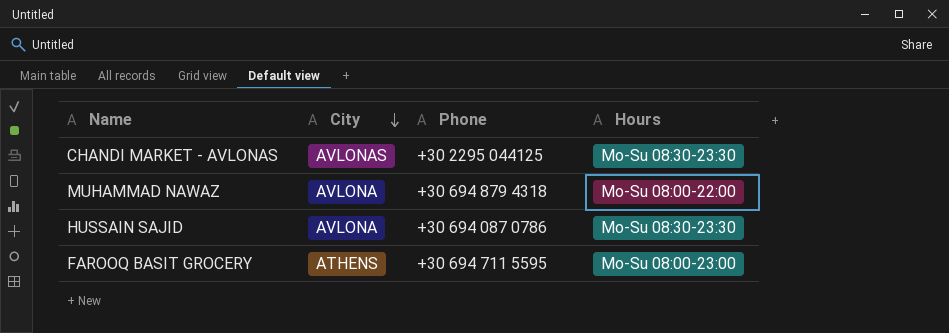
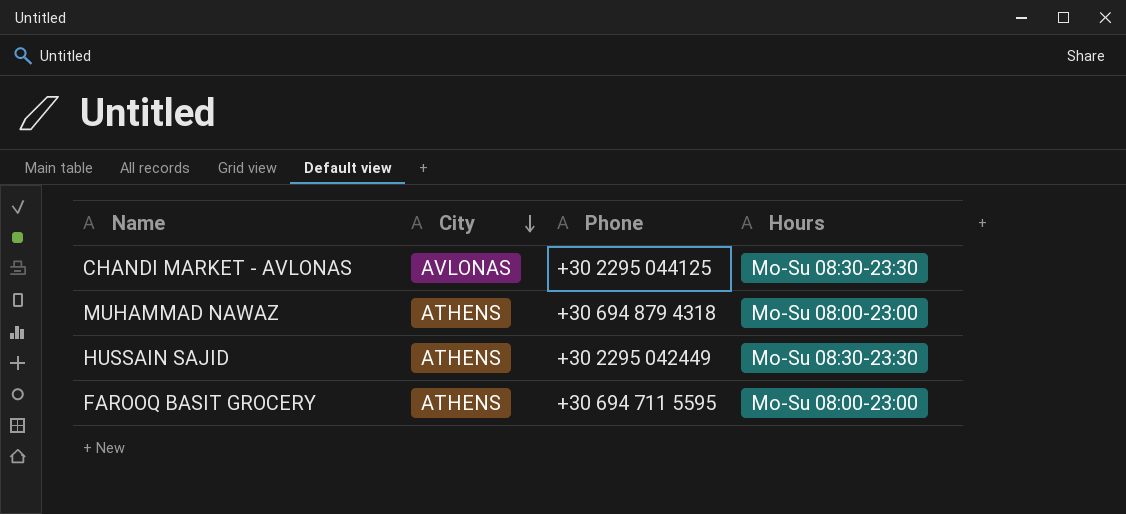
MUHAMMAD NAWAZ | City: AVLONA -> ATHENS
MUHAMMAD NAWAZ | Hours: Mo-Su 08:00-22:00 -> Mo-Su 08:00-23:00
HUSSAIN SAJID | City: AVLONA -> ATHENS
HUSSAIN SAJID | Phone: +30 694 087 0786 -> +30 2295 042449

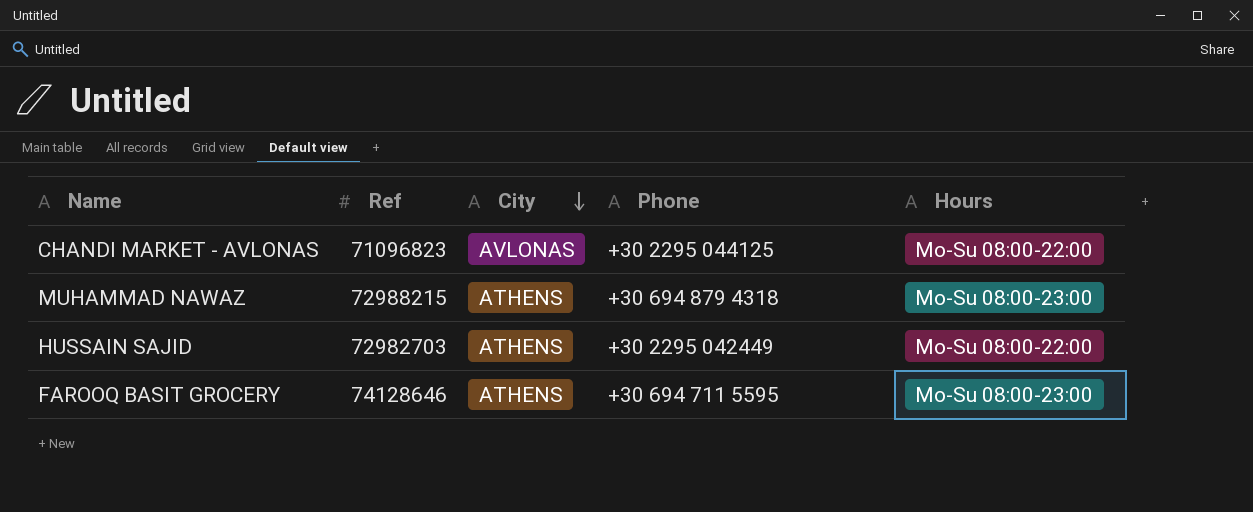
column Ref | position: none -> 2
CHANDI MARKET - AVLONAS | Hours: Mo-Su 08:30-23:30 -> Mo-Su 08:00-22:00
HUSSAIN SAJID | Hours: Mo-Su 08:30-23:30 -> Mo-Su 08:00-22:00

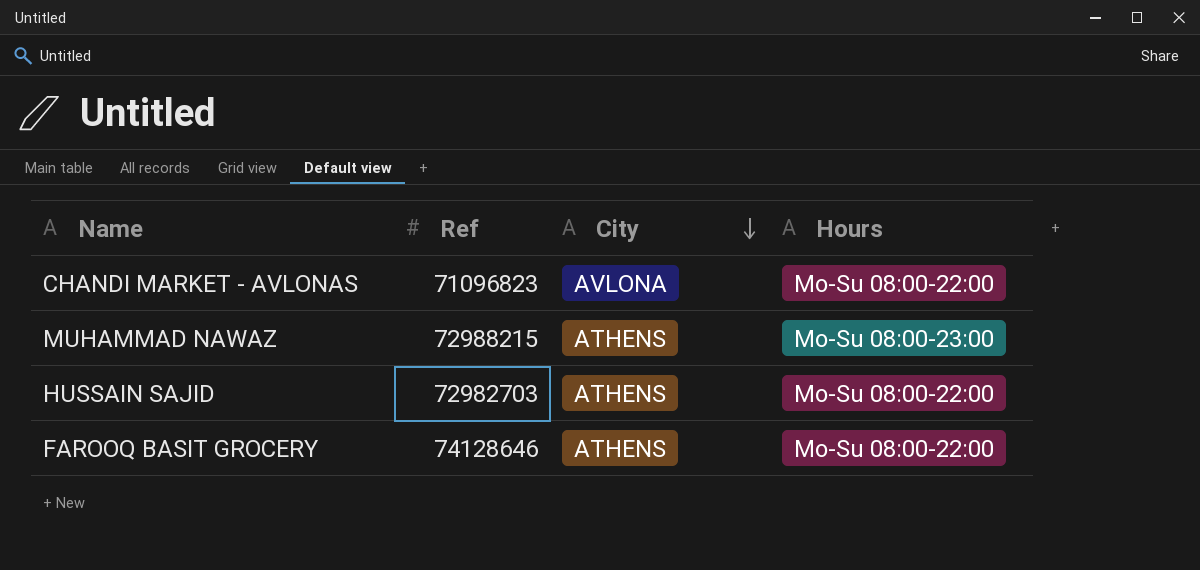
column Phone | position: 4 -> none
CHANDI MARKET - AVLONAS | City: AVLONAS -> AVLONA
FAROOQ BASIT GROCERY | Hours: Mo-Su 08:00-23:00 -> Mo-Su 08:00-22:00

